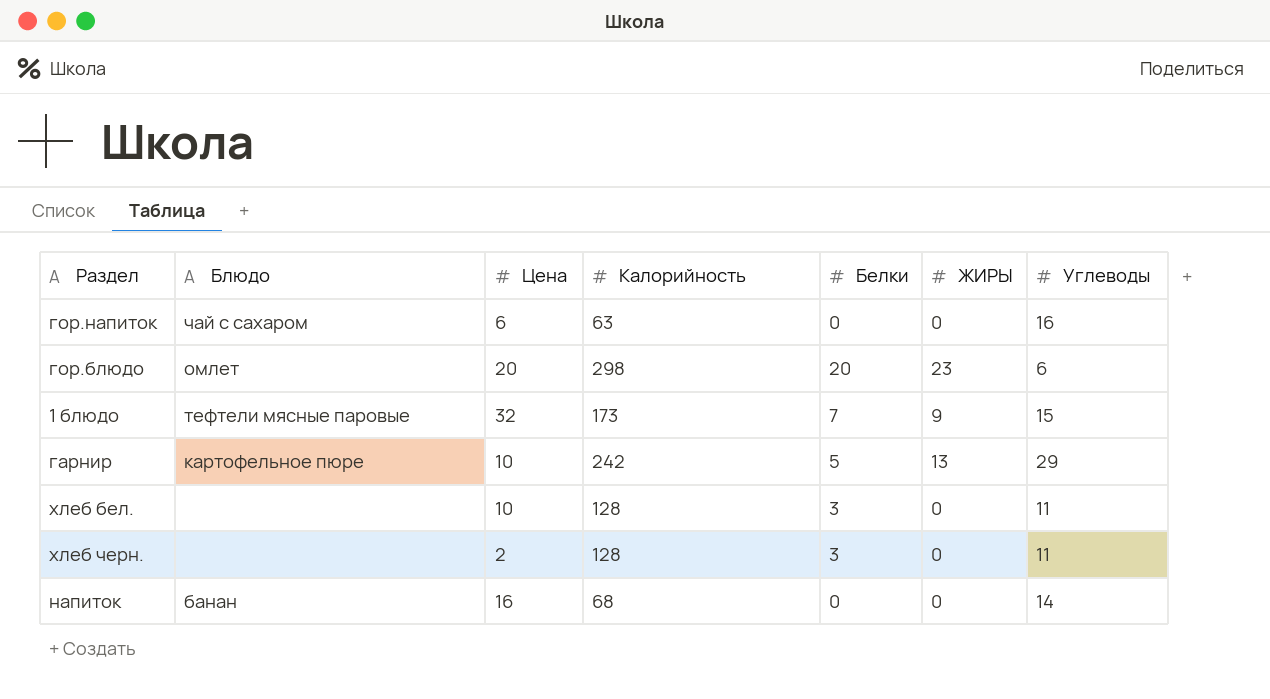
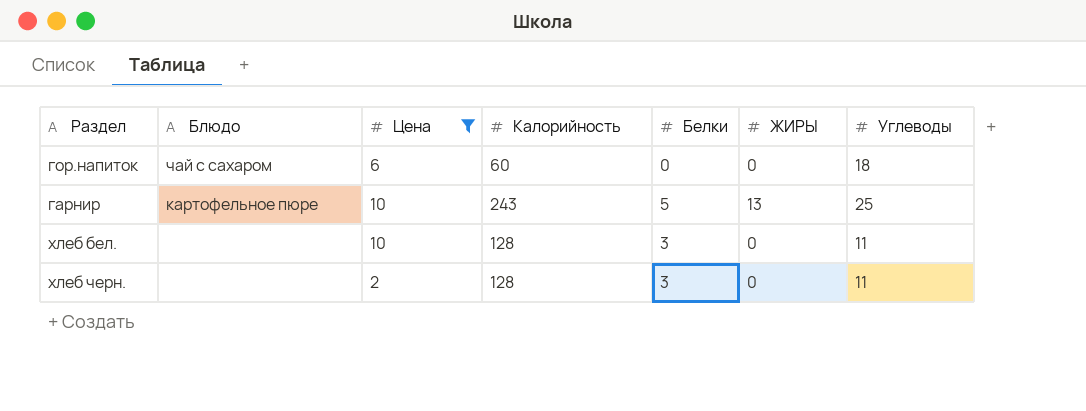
filter: none -> Цена <= 10
гор.напиток | Калорийность: 63 -> 60
гор.напиток | Углеводы: 16 -> 18
гарнир | Калорийность: 242 -> 243
гарнир | Углеводы: 29 -> 25

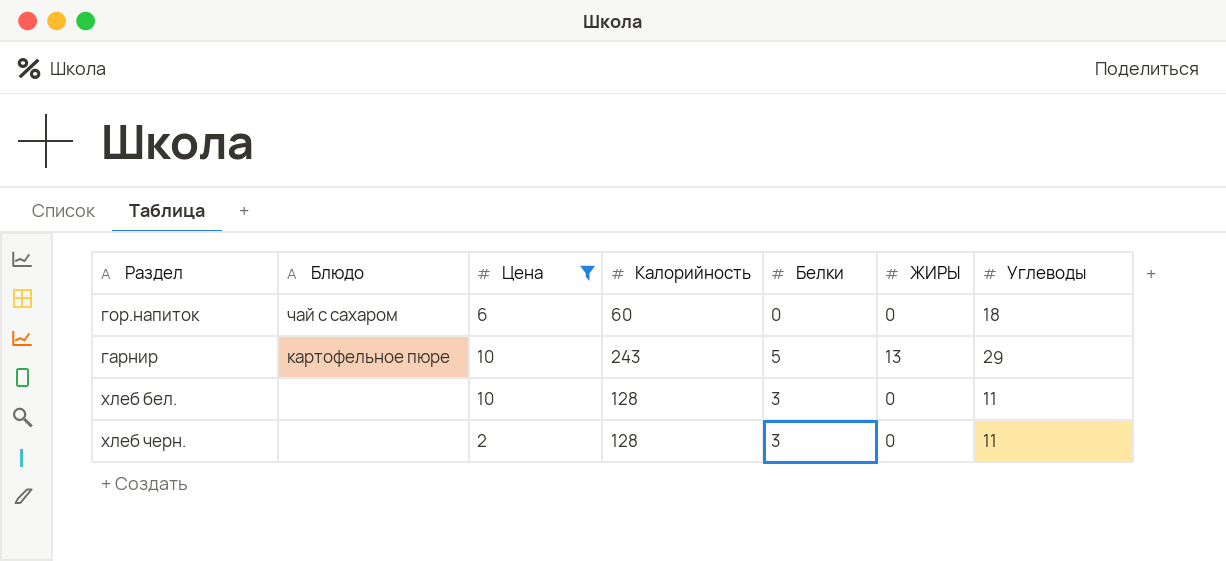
гарнир | Углеводы: 25 -> 29

